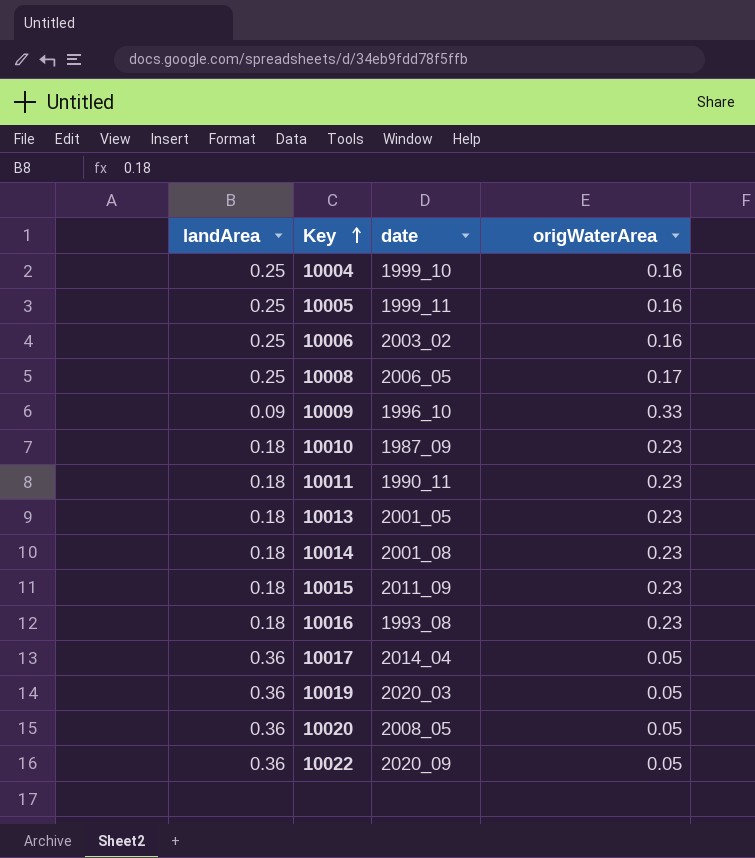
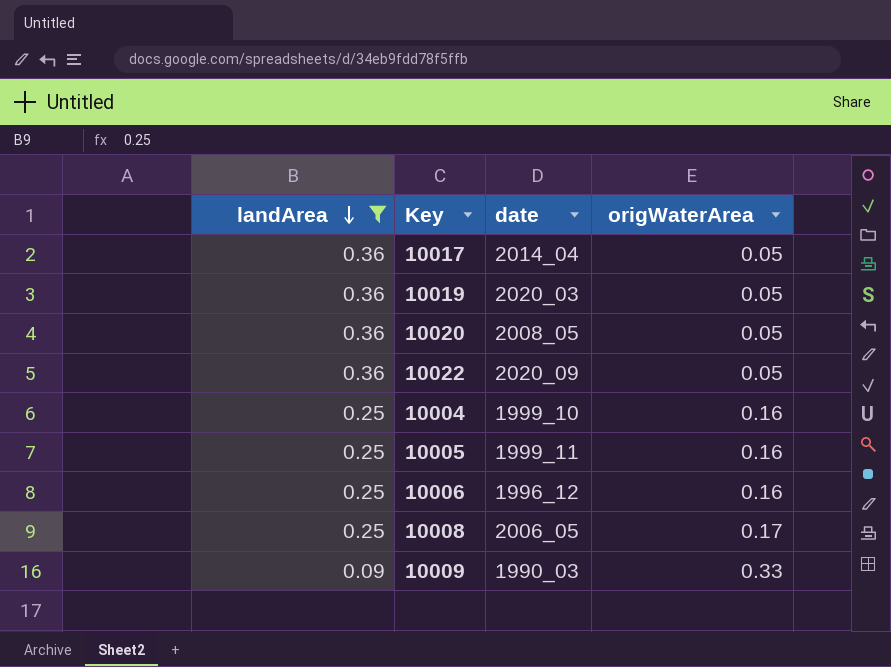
filter: none -> landArea != 0.18
row order: Key ascending -> landArea descending
10006 | date: 2003_02 -> 1996_12
10009 | date: 1996_10 -> 1990_03

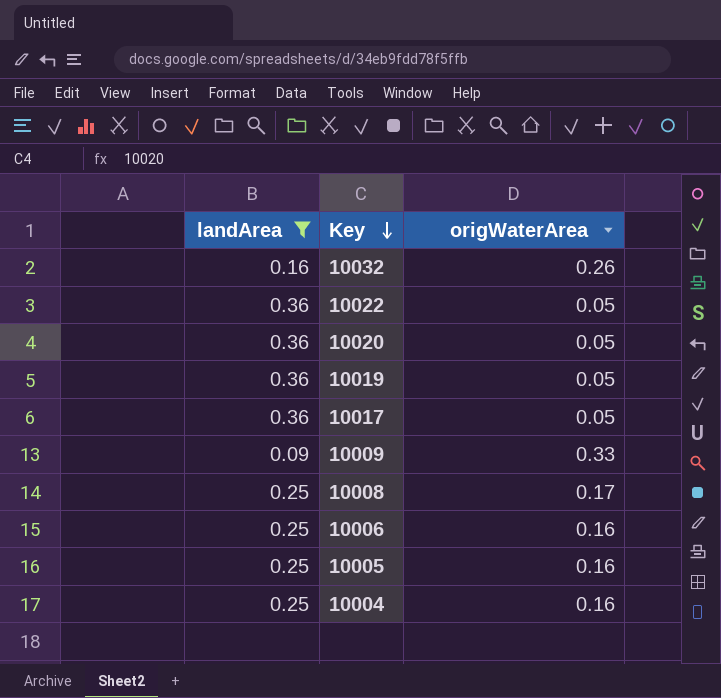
row order: landArea descending -> Key descending
column date | position: 3 -> none
row 10032: none -> 0.16 | 0.26

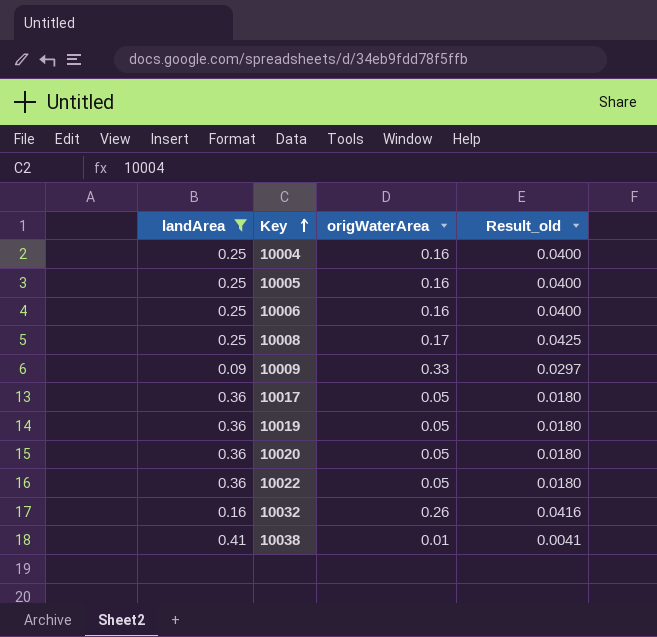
row order: Key descending -> Key ascending
column Result_old | formula: none -> [landArea] * [origWaterArea]
row 10038: none -> 0.41 | 0.01 | 0.0041

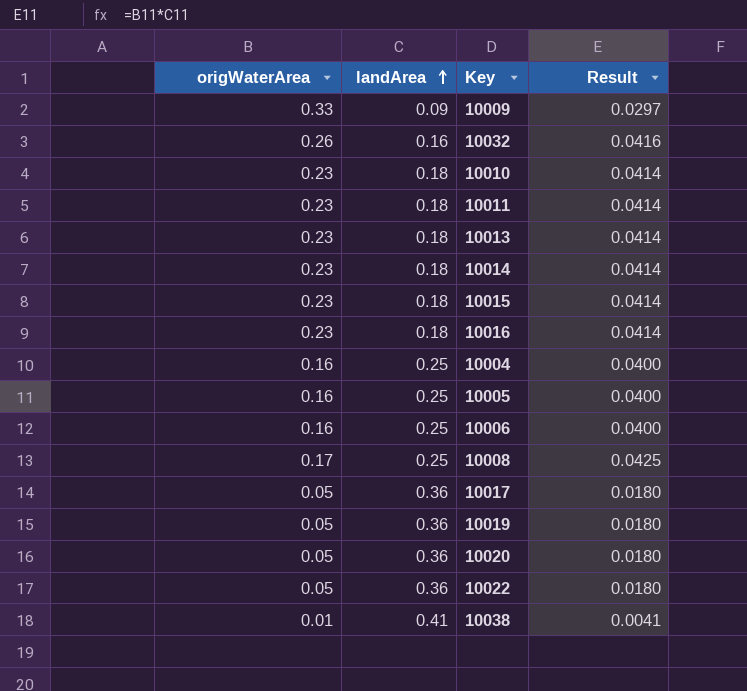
filter: landArea != 0.18 -> none
row order: Key ascending -> landArea ascending
column origWaterArea | position: 3 -> 1
column name: Result_old -> Result

